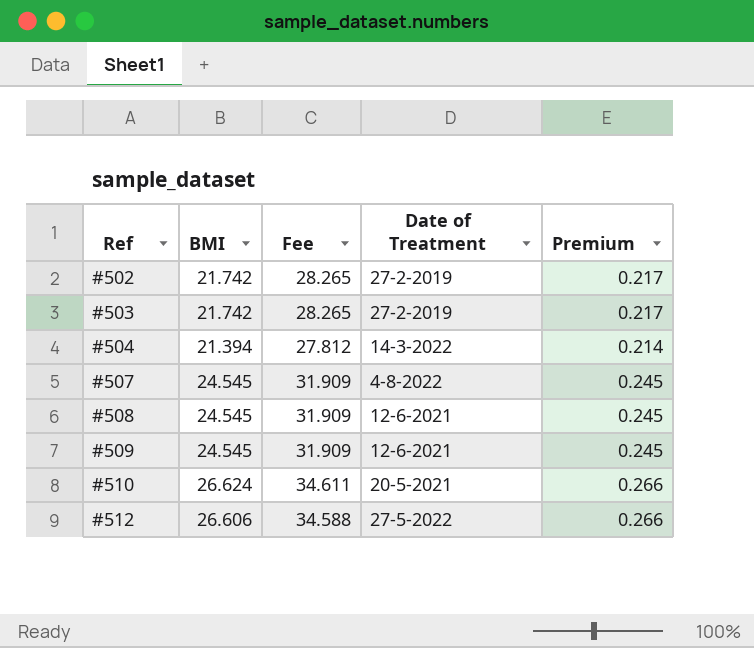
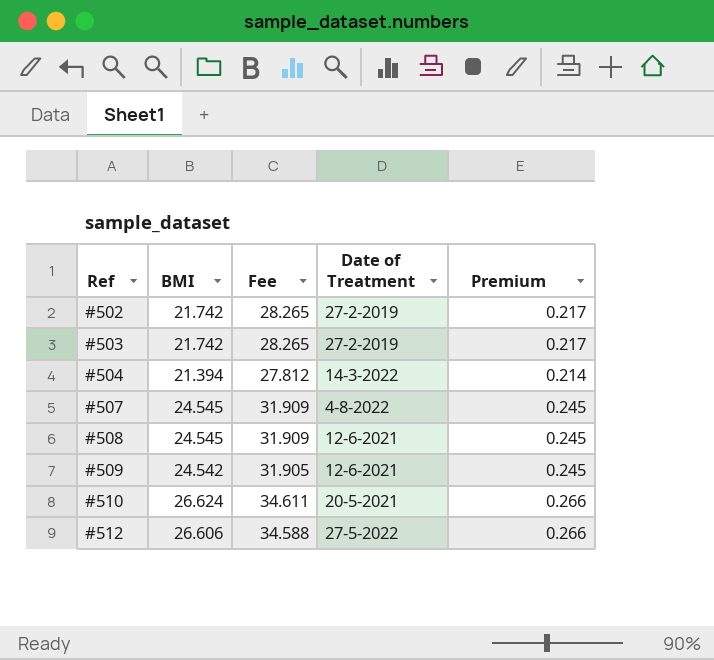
#509 | BMI: 24.545 -> 24.542
#509 | Fee: 31.909 -> 31.905

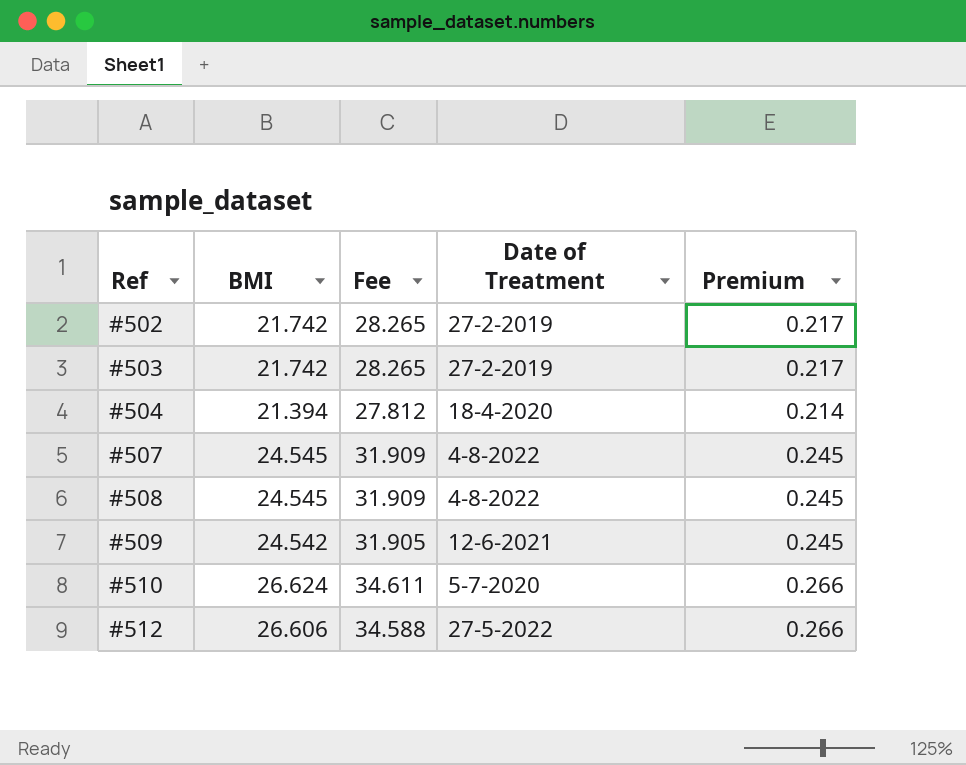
#504 | Date of Treatment: 14-3-2022 -> 18-4-2020
#508 | Date of Treatment: 12-6-2021 -> 4-8-2022
#510 | Date of Treatment: 20-5-2021 -> 5-7-2020

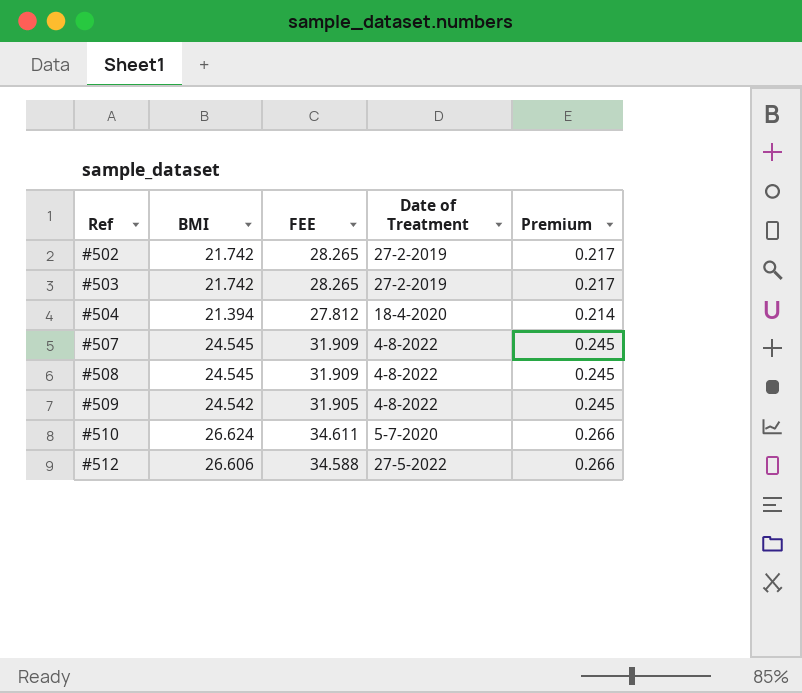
column name: Fee -> FEE
#509 | Date of Treatment: 12-6-2021 -> 4-8-2022

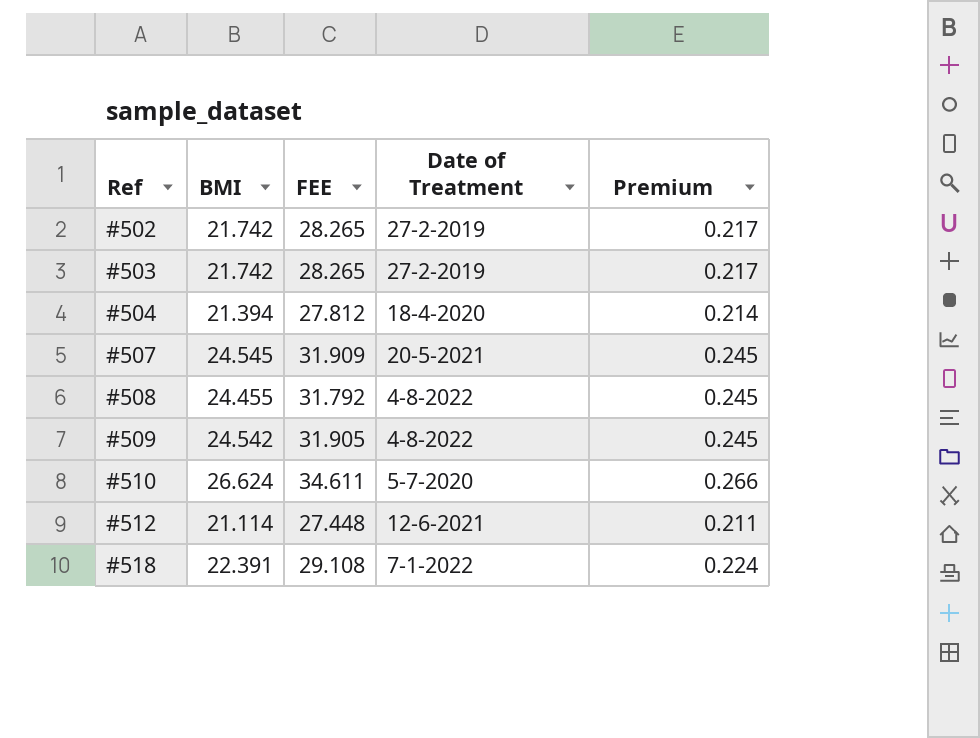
#507 | Date of Treatment: 4-8-2022 -> 20-5-2021
#508 | BMI: 24.545 -> 24.455
#508 | FEE: 31.909 -> 31.792
#512 | BMI: 26.606 -> 21.114
#512 | FEE: 34.588 -> 27.448
#512 | Date of Treatment: 27-5-2022 -> 12-6-2021
#512 | Premium: 0.266 -> 0.211
row #518: none -> 22.391 | 29.108 | 7-1-2022 | 0.224

